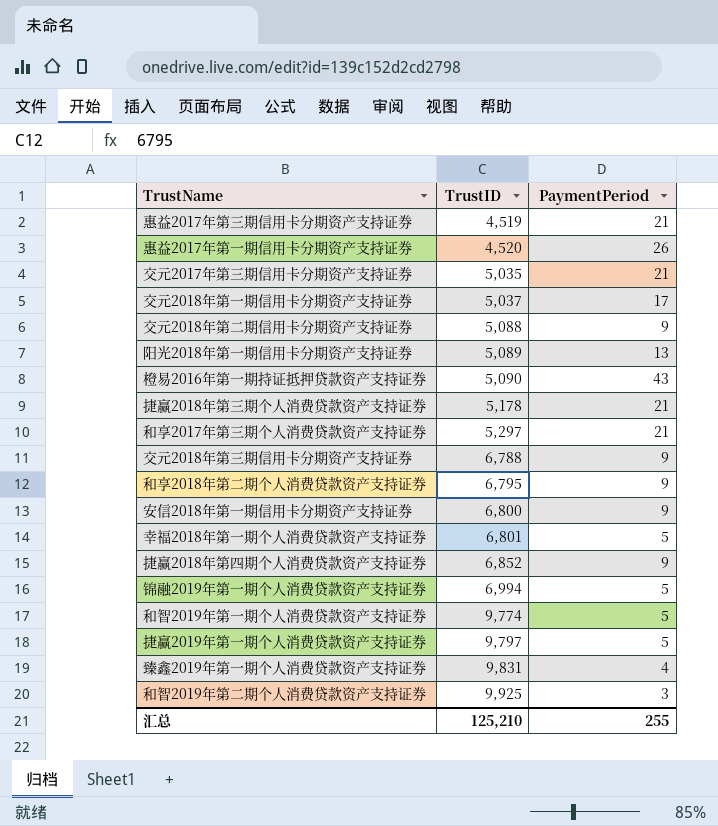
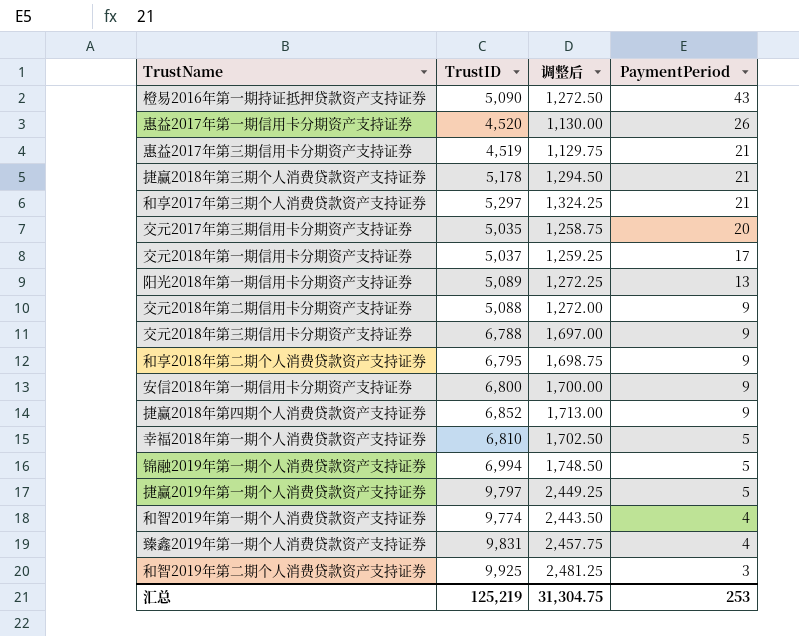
row order: TrustID ascending -> PaymentPeriod descending
column 调整后 | formula: none -> [TrustID] * 0.25
交元2017年第三期信用卡分期资产支持证券 | PaymentPeriod: 21 -> 20
幸福2018年第一期个人消费贷款资产支持证券 | TrustID: 6,801 -> 6,810
和智2019年第一期个人消费贷款资产支持证券 | PaymentPeriod: 5 -> 4
汇总 | TrustID: 125,210 -> 125,219
汇总 | PaymentPeriod: 255 -> 253

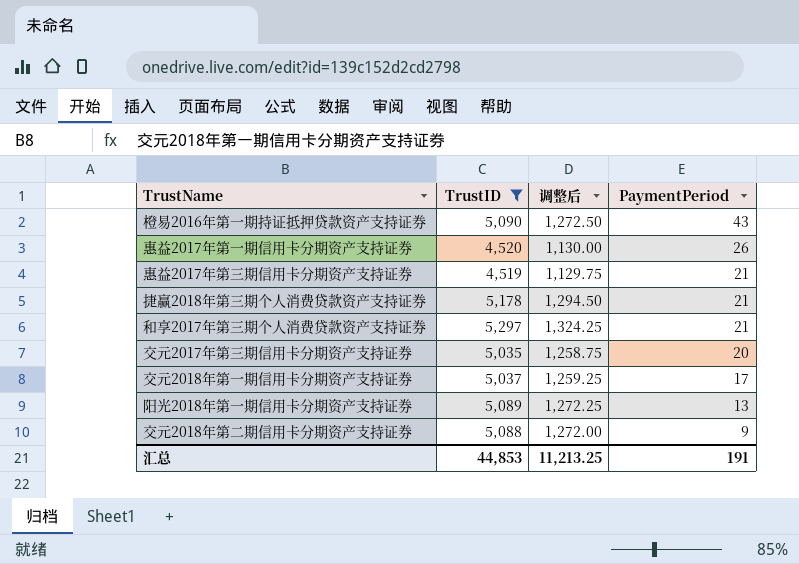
filter: none -> TrustID <= 5,297
汇总 | TrustID: 125,219 -> 44,853
汇总 | 调整后: 31,304.75 -> 11,213.25
汇总 | PaymentPeriod: 253 -> 191

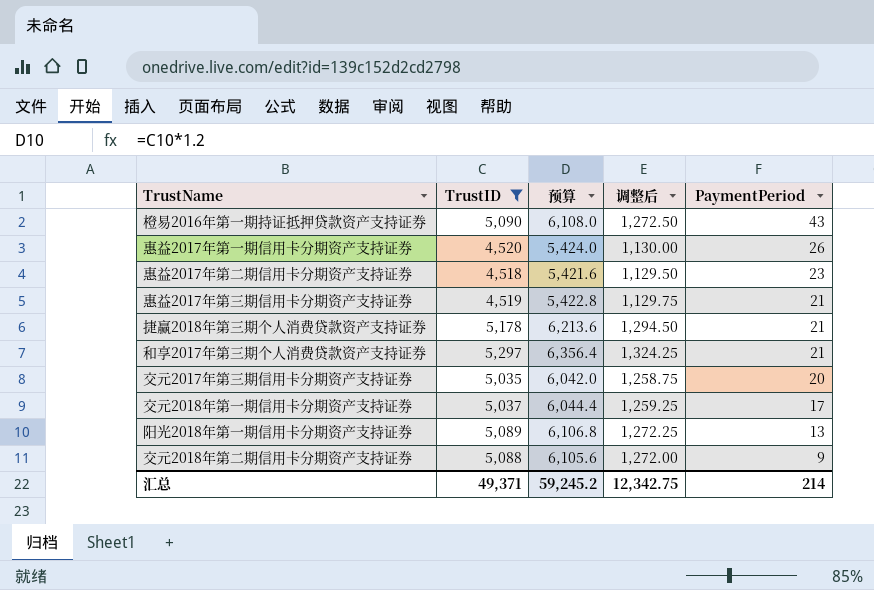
column 预算 | formula: none -> [TrustID] * 1.2
row 惠益2017年第二期信用卡分期资产支持证券: none -> 4,518 | 5,421.6 | 1,129.50 | 23
汇总 | TrustID: 44,853 -> 49,371
汇总 | 调整后: 11,213.25 -> 12,342.75
汇总 | PaymentPeriod: 191 -> 214

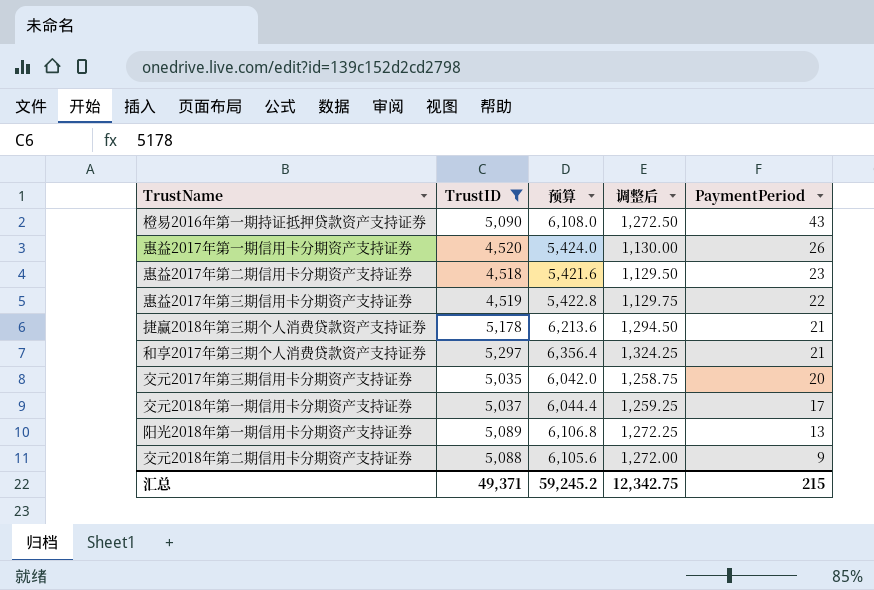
惠益2017年第三期信用卡分期资产支持证券 | PaymentPeriod: 21 -> 22
汇总 | PaymentPeriod: 214 -> 215

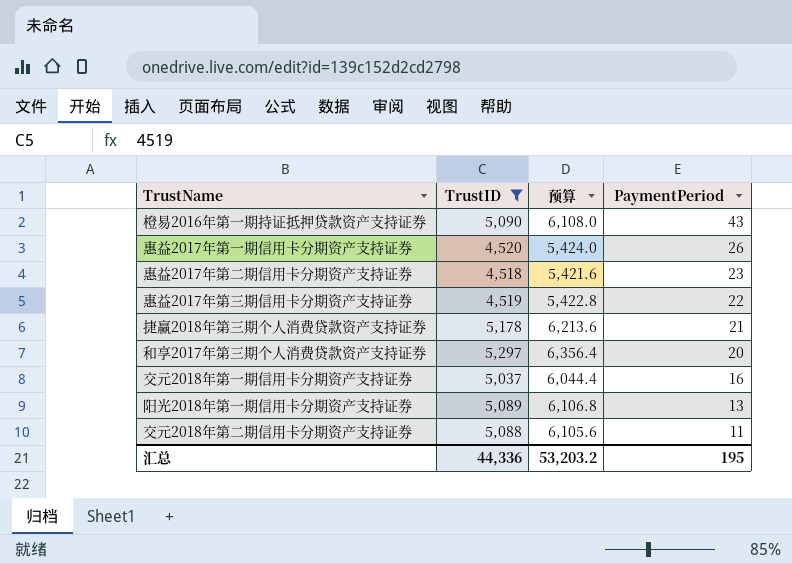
column 调整后 | formula: [TrustID] * 0.25 -> none
row 交元2017年第三期信用卡分期资产支持证券: 5,035 | 6,042.0 | 1,258.75 | 20 -> none
和享2017年第三期个人消费贷款资产支持证券 | PaymentPeriod: 21 -> 20
交元2018年第一期信用卡分期资产支持证券 | PaymentPeriod: 17 -> 16
交元2018年第二期信用卡分期资产支持证券 | PaymentPeriod: 9 -> 11
汇总 | TrustID: 49,371 -> 44,336
汇总 | 预算: 59,245.2 -> 53,203.2
汇总 | PaymentPeriod: 215 -> 195

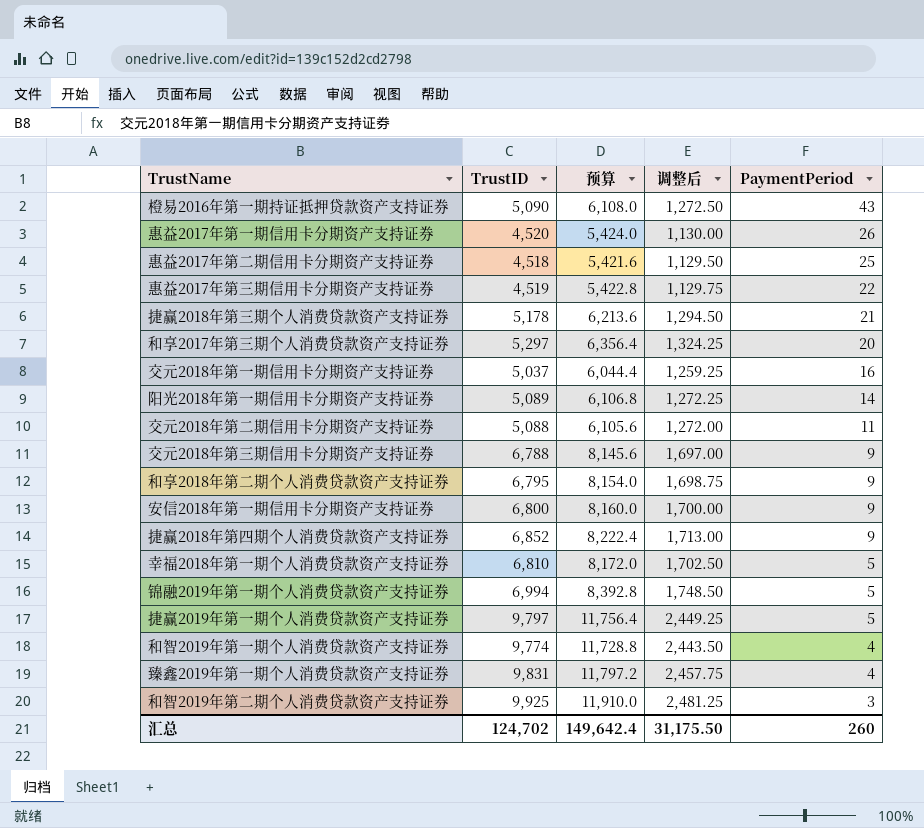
filter: TrustID <= 5,297 -> none
column 调整后 | formula: none -> [TrustID] * 0.25
惠益2017年第二期信用卡分期资产支持证券 | PaymentPeriod: 23 -> 25
阳光2018年第一期信用卡分期资产支持证券 | PaymentPeriod: 13 -> 14
汇总 | TrustID: 44,336 -> 124,702
汇总 | 预算: 53,203.2 -> 149,642.4
汇总 | PaymentPeriod: 195 -> 260

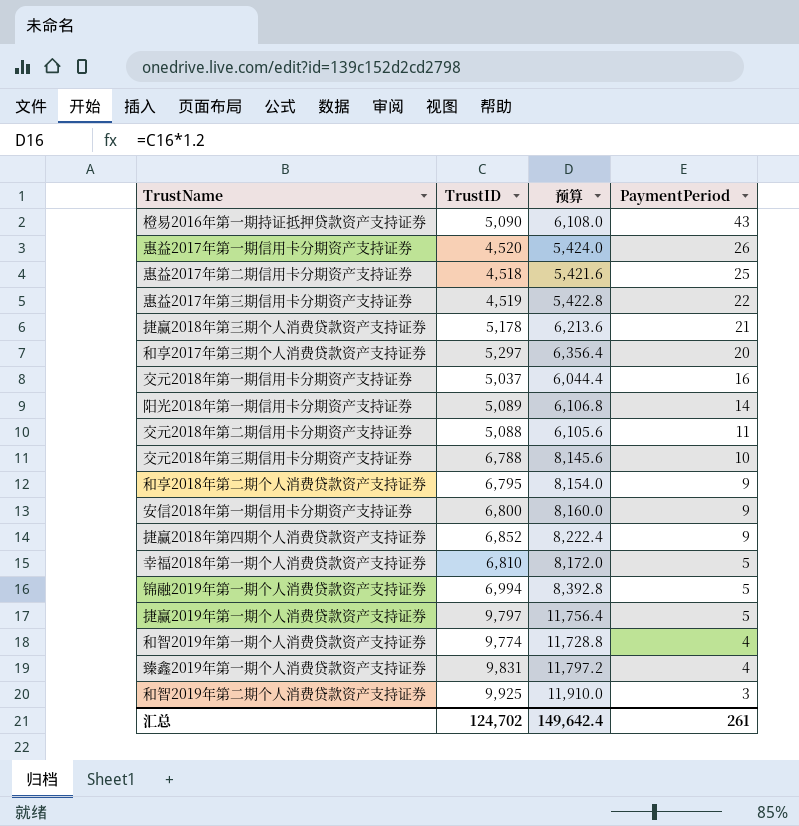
column 调整后 | formula: [TrustID] * 0.25 -> none
交元2018年第三期信用卡分期资产支持证券 | PaymentPeriod: 9 -> 10
汇总 | PaymentPeriod: 260 -> 261

